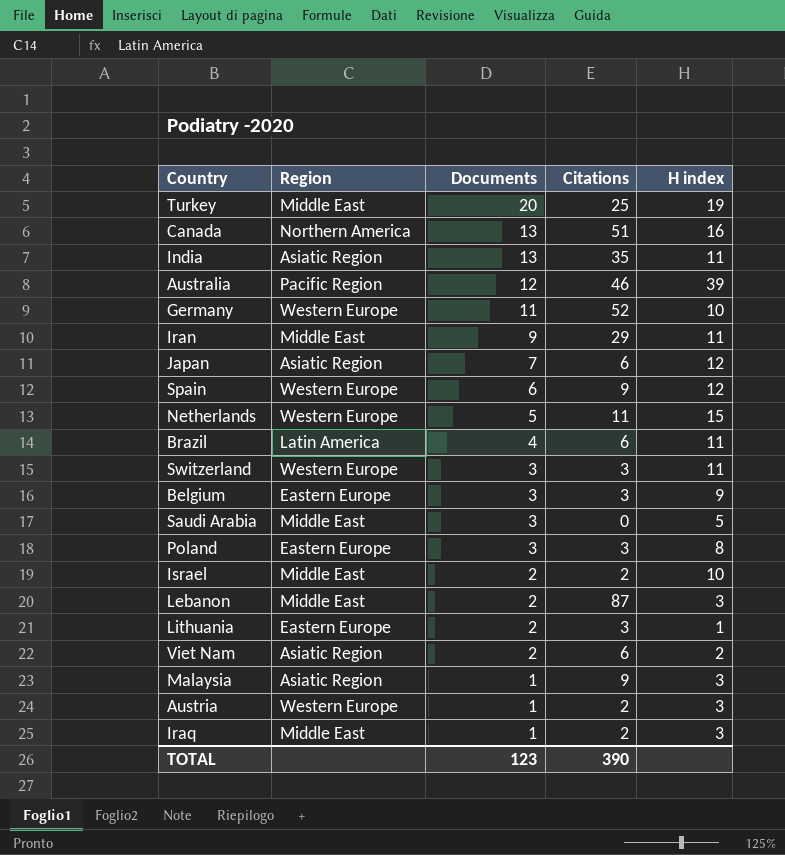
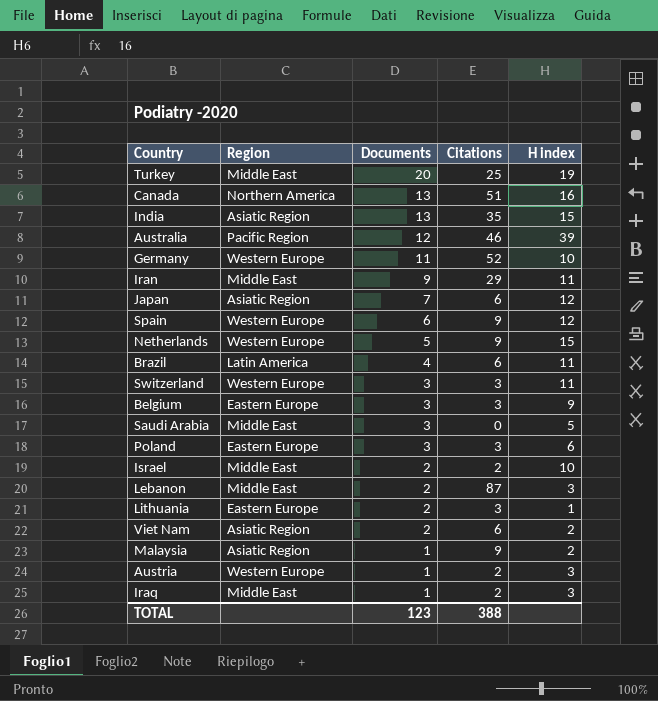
India | H index: 11 -> 15
Netherlands | Citations: 11 -> 9
Poland | H index: 8 -> 6
Malaysia | H index: 3 -> 2
TOTAL | Citations: 390 -> 388

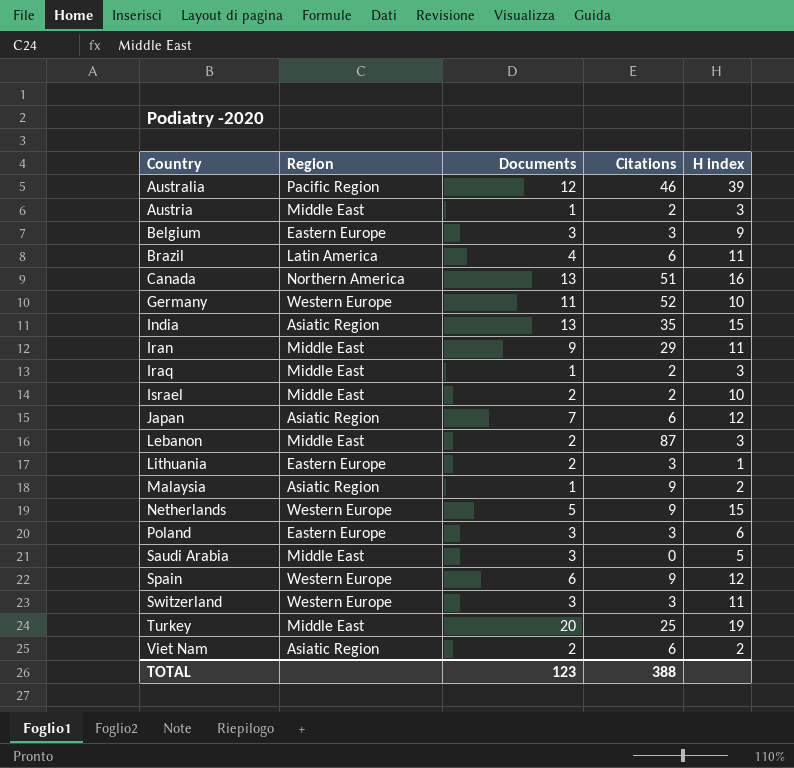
row order: Documents descending -> Country ascending
Austria | Region: Western Europe -> Middle East

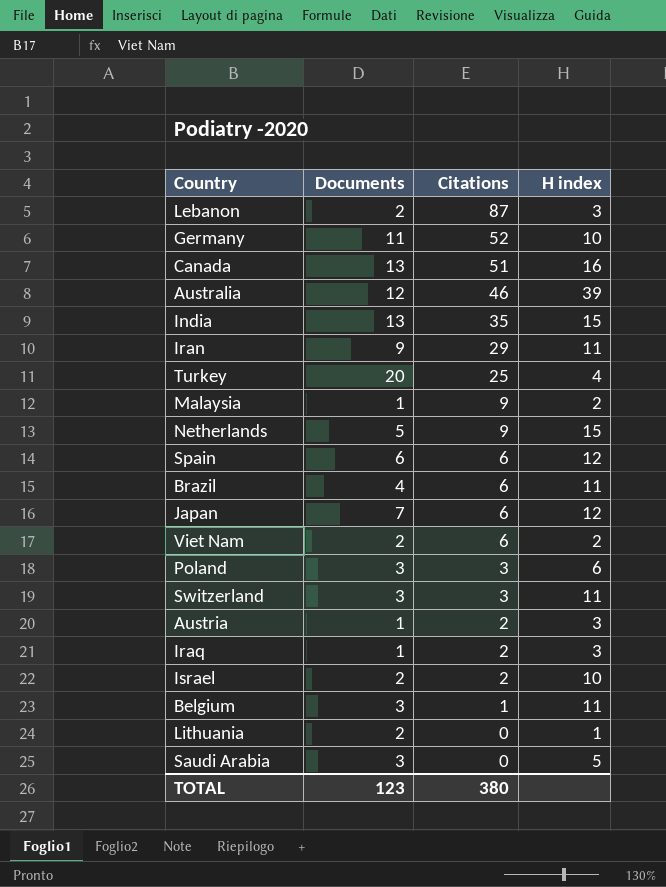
row order: Country ascending -> Citations descending
column Region | position: 2 -> none
Turkey | H index: 19 -> 4
Spain | Citations: 9 -> 6
Belgium | Citations: 3 -> 1
Belgium | H index: 9 -> 11
Lithuania | Citations: 3 -> 0
TOTAL | Citations: 388 -> 380

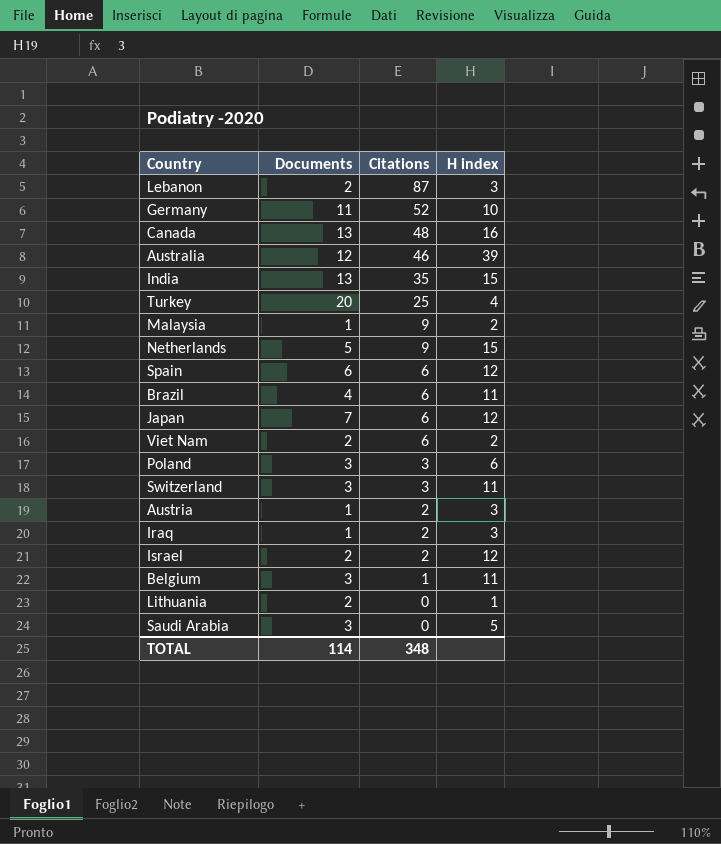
row Iran: 9 | 29 | 11 -> none
Canada | Citations: 51 -> 48
Israel | H index: 10 -> 12
TOTAL | Documents: 123 -> 114
TOTAL | Citations: 380 -> 348

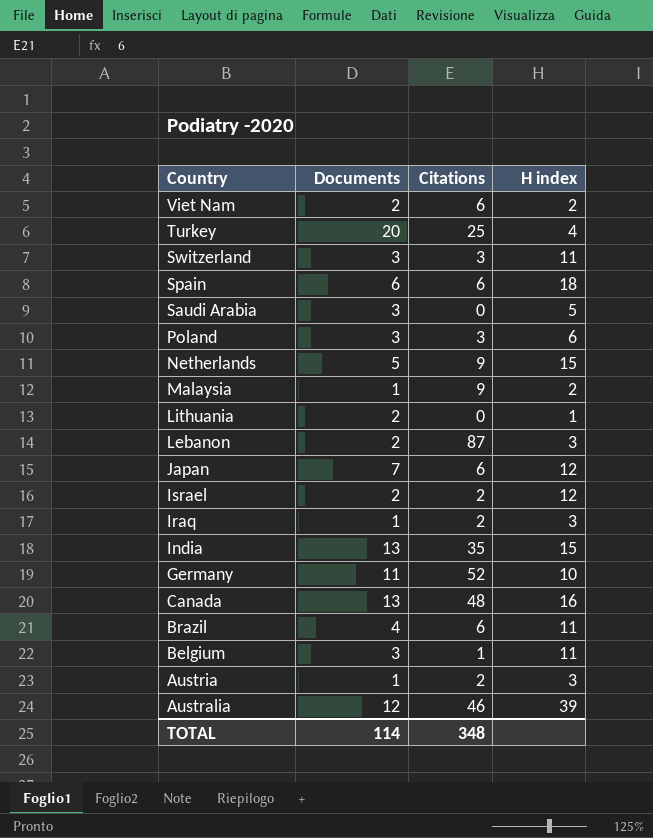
row order: Citations descending -> Country descending
Spain | H index: 12 -> 18

